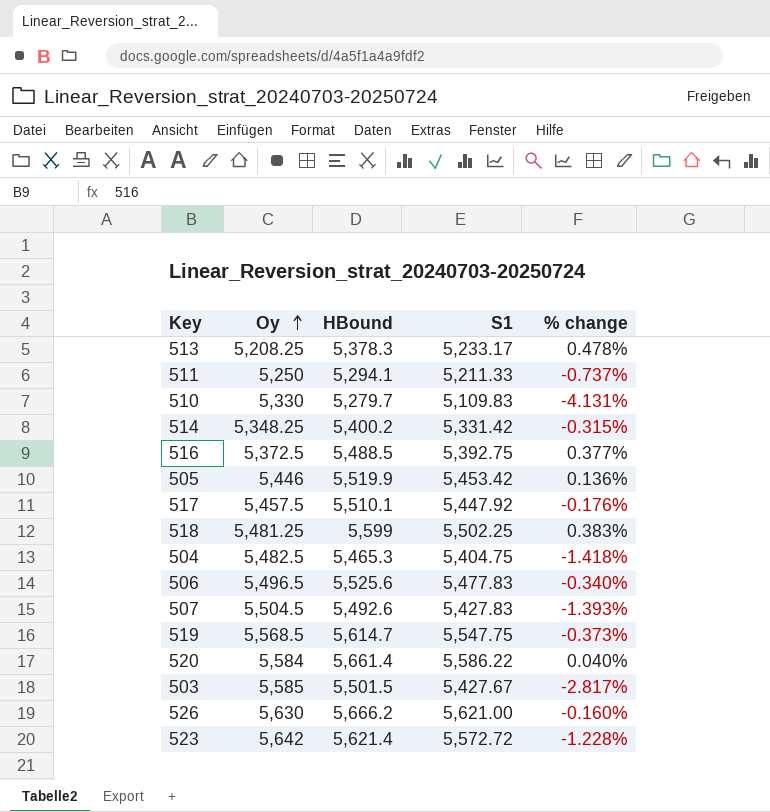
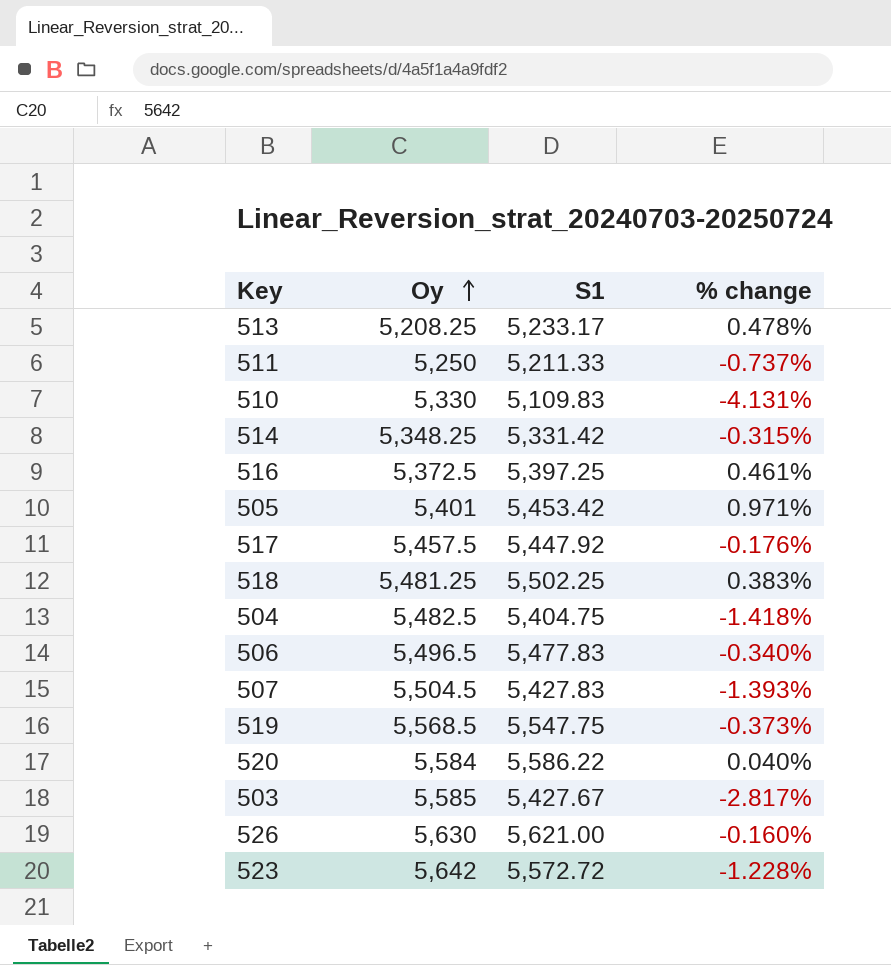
column HBound | position: 3 -> none
516 | S1: 5,392.75 -> 5,397.25
516 | % change: 0.377% -> 0.461%
505 | Oy: 5,446 -> 5,401
505 | % change: 0.136% -> 0.971%

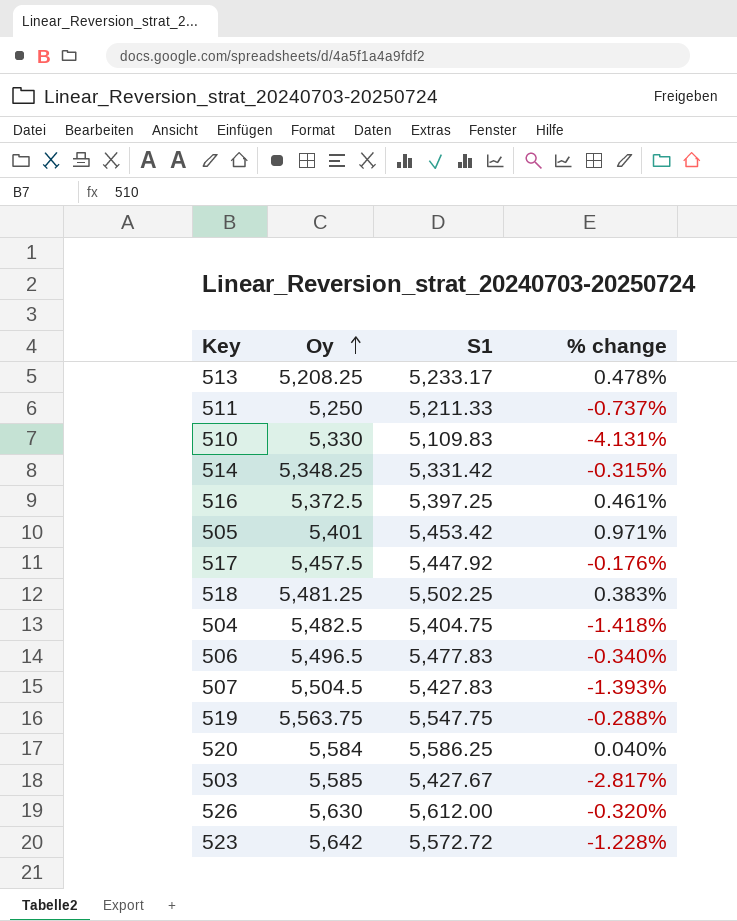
519 | Oy: 5,568.5 -> 5,563.75
519 | % change: -0.373% -> -0.288%
520 | S1: 5,586.22 -> 5,586.25
526 | S1: 5,621.00 -> 5,612.00
526 | % change: -0.160% -> -0.320%

